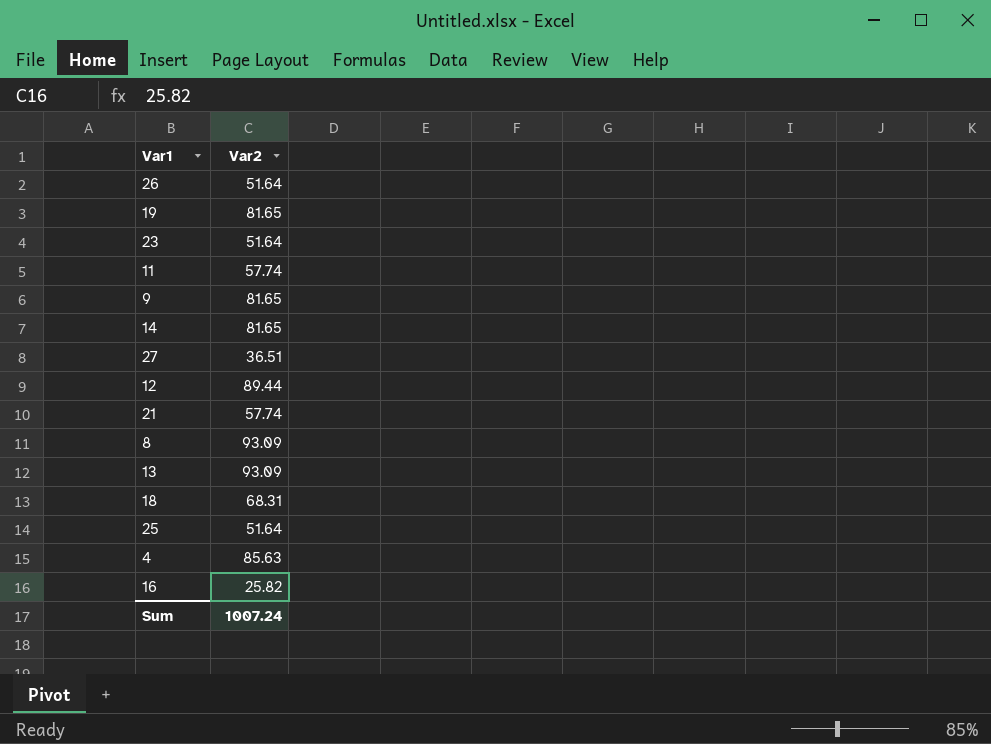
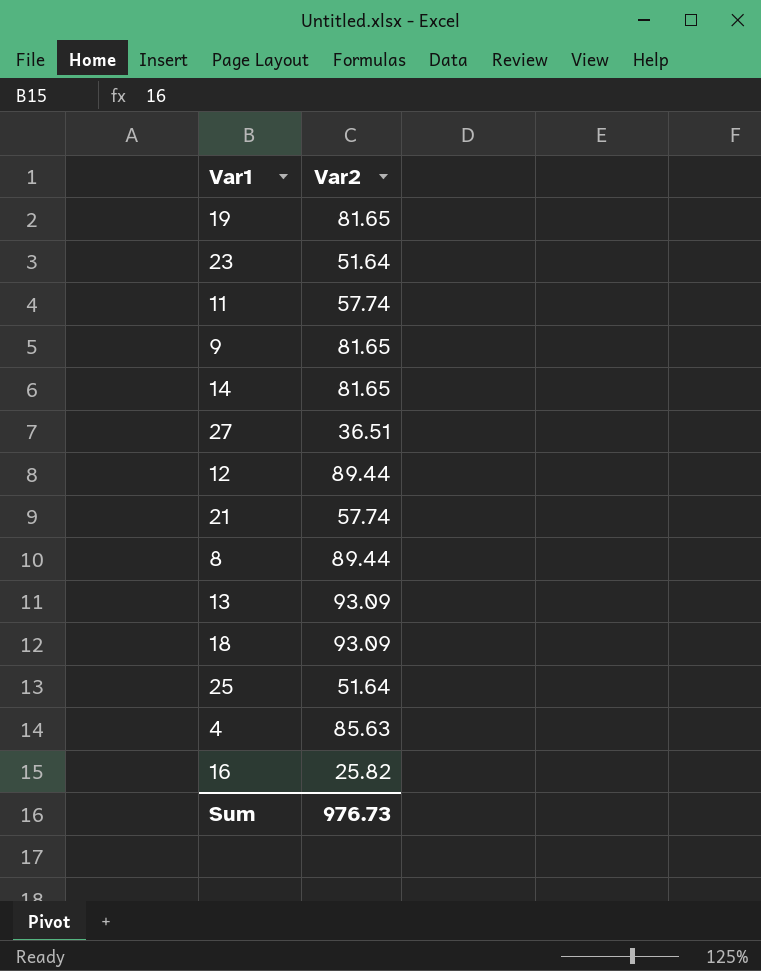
row 26: 51.64 -> none
8 | Var2: 93.09 -> 89.44
18 | Var2: 68.31 -> 93.09
Sum | Var2: 1007.24 -> 976.73

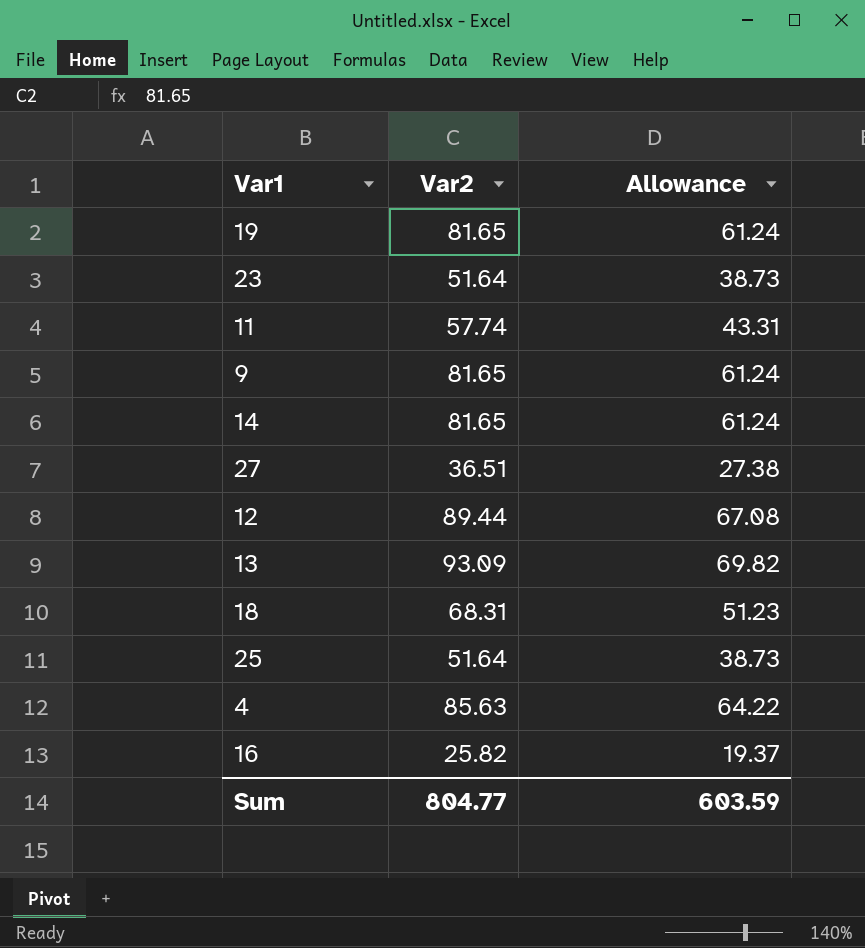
column Allowance | formula: none -> [Var2] * 0.75
row 21: 57.74 -> none
row 8: 89.44 -> none
18 | Var2: 93.09 -> 68.31
Sum | Var2: 976.73 -> 804.77

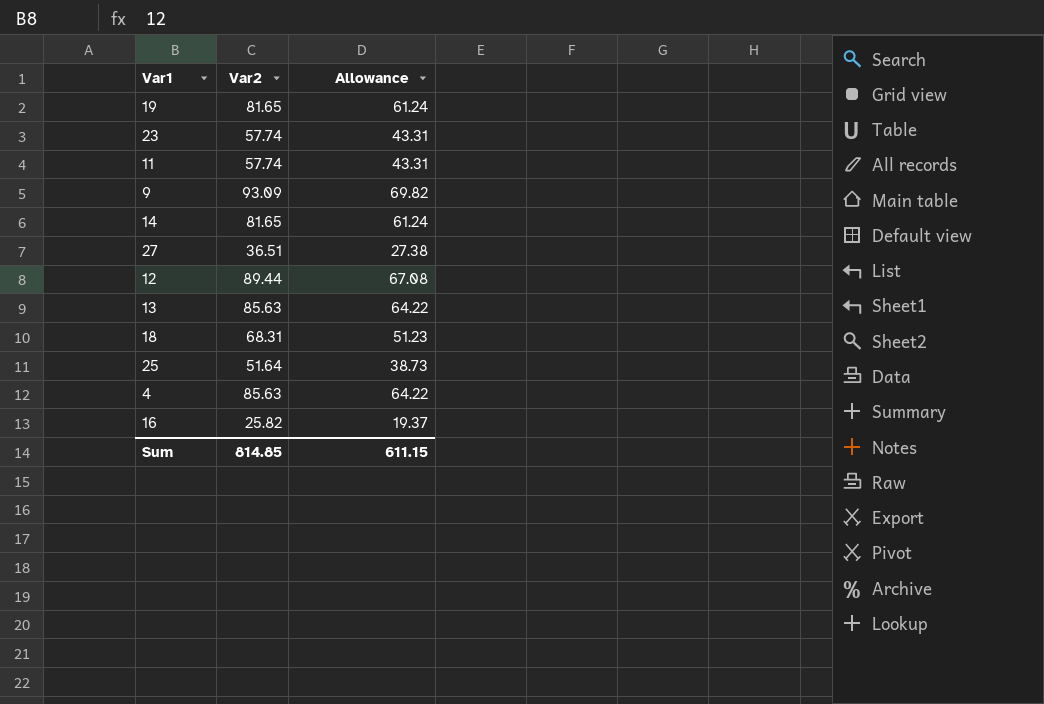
23 | Var2: 51.64 -> 57.74
23 | Allowance: 38.73 -> 43.31
9 | Var2: 81.65 -> 93.09
9 | Allowance: 61.24 -> 69.82
13 | Var2: 93.09 -> 85.63
13 | Allowance: 69.82 -> 64.22
Sum | Var2: 804.77 -> 814.85
Sum | Allowance: 603.59 -> 611.15

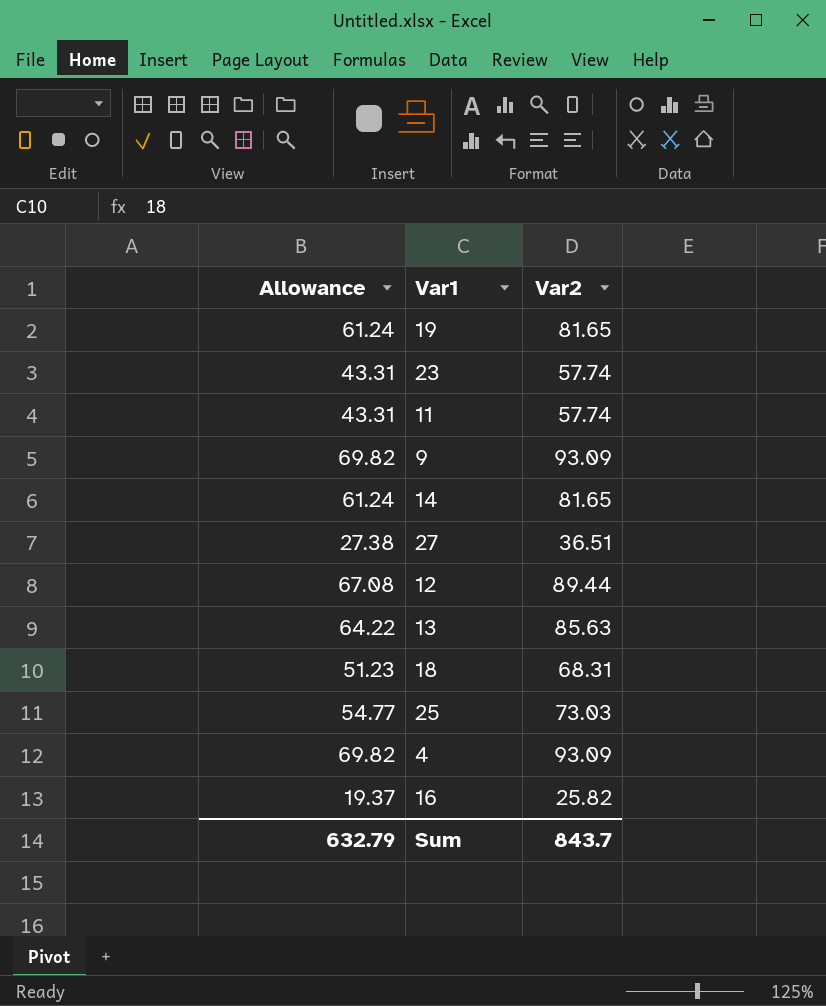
column Allowance | position: 3 -> 1
25 | Allowance: 38.73 -> 54.77
25 | Var2: 51.64 -> 73.03
4 | Allowance: 64.22 -> 69.82
4 | Var2: 85.63 -> 93.09
Sum | Allowance: 611.15 -> 632.79
Sum | Var2: 814.85 -> 843.7

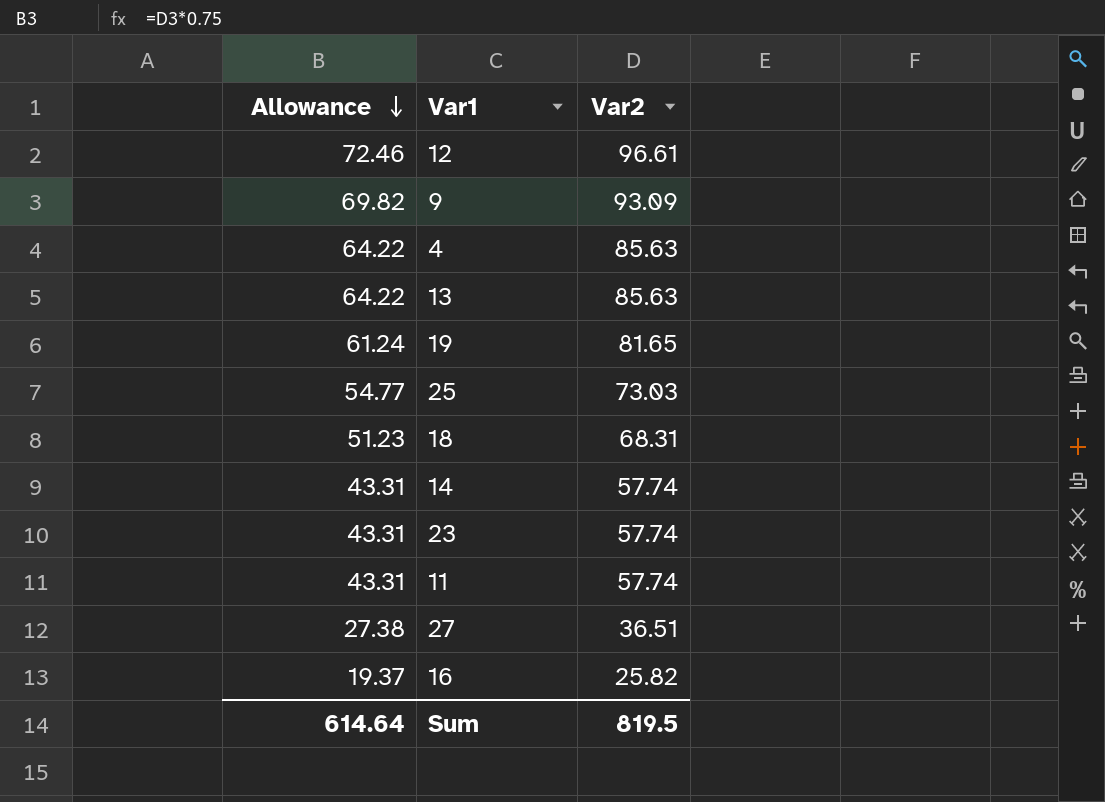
row order: none -> Allowance descending
12 | Allowance: 67.08 -> 72.46
12 | Var2: 89.44 -> 96.61
4 | Allowance: 69.82 -> 64.22
4 | Var2: 93.09 -> 85.63
14 | Allowance: 61.24 -> 43.31
14 | Var2: 81.65 -> 57.74
Sum | Allowance: 632.79 -> 614.64
Sum | Var2: 843.7 -> 819.5

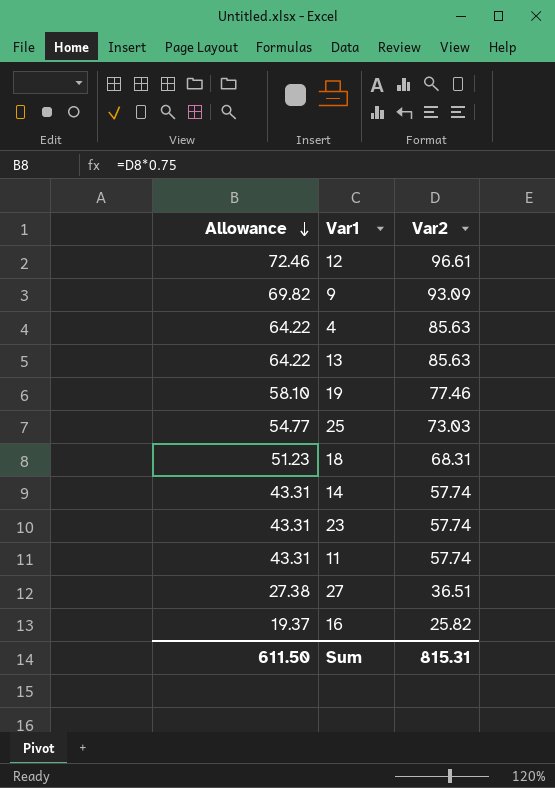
19 | Allowance: 61.24 -> 58.10
19 | Var2: 81.65 -> 77.46
Sum | Allowance: 614.64 -> 611.50
Sum | Var2: 819.5 -> 815.31

